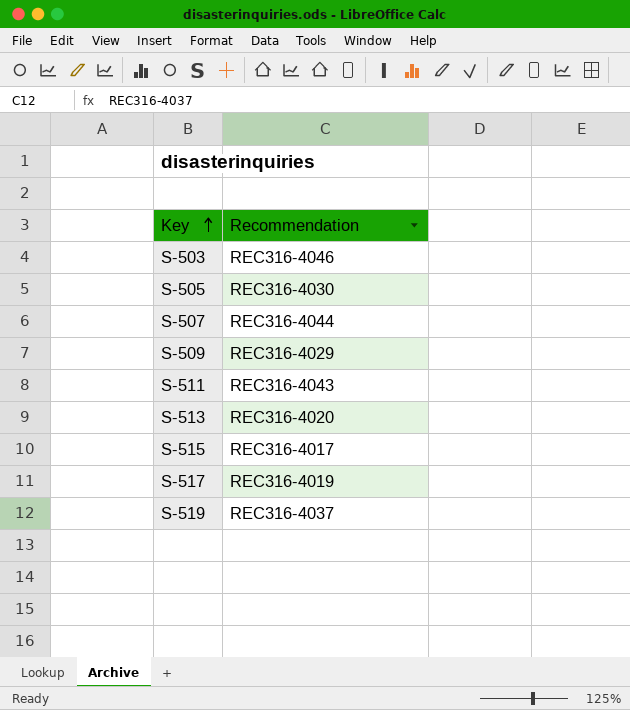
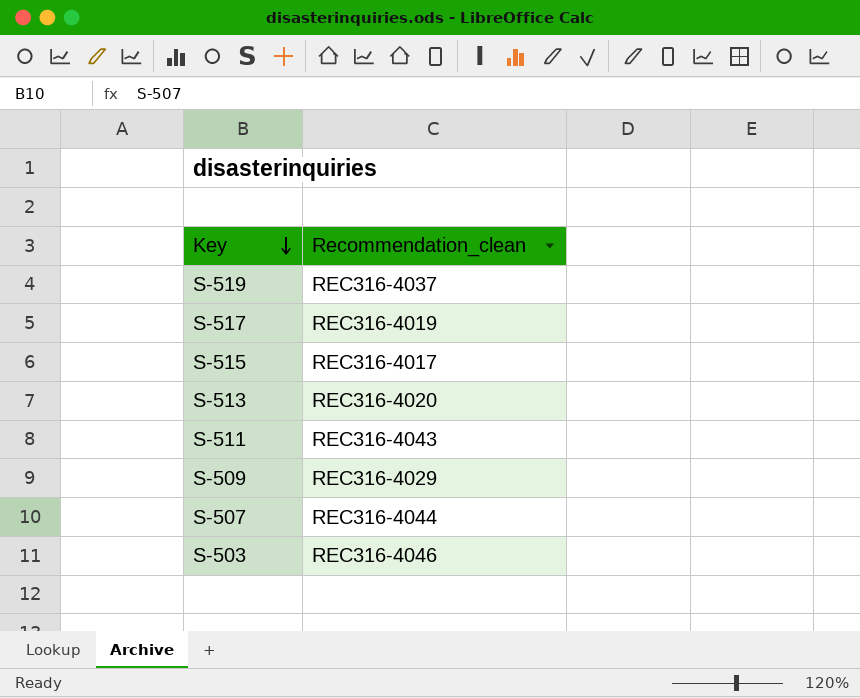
row order: Key ascending -> Key descending
column name: Recommendation -> Recommendation_clean
row S-505: REC316-4030 -> none

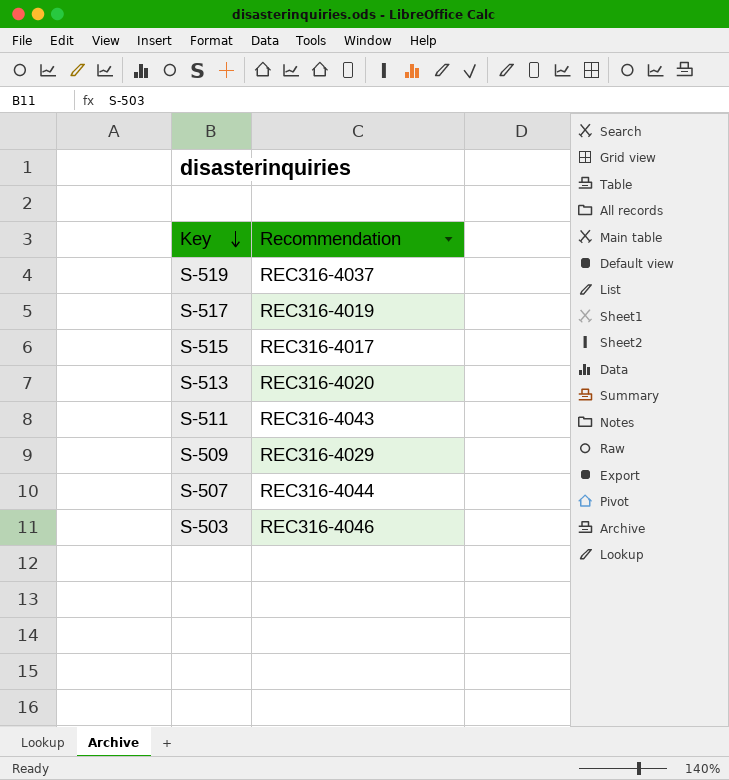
column name: Recommendation_clean -> Recommendation

